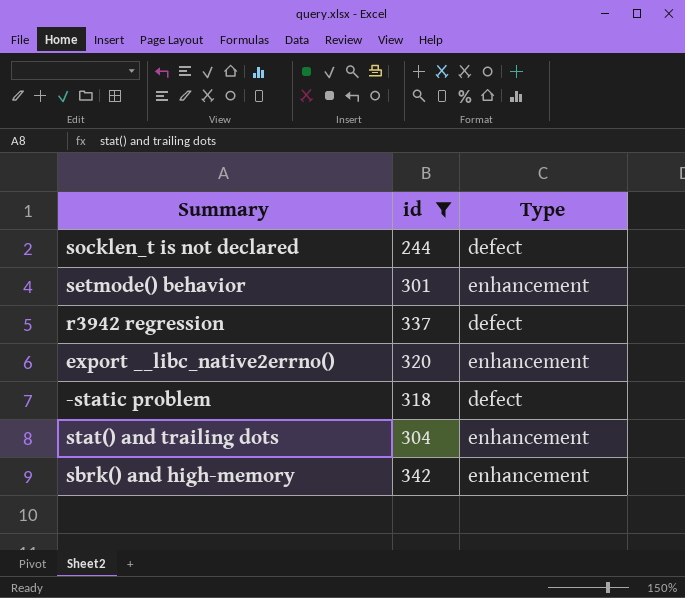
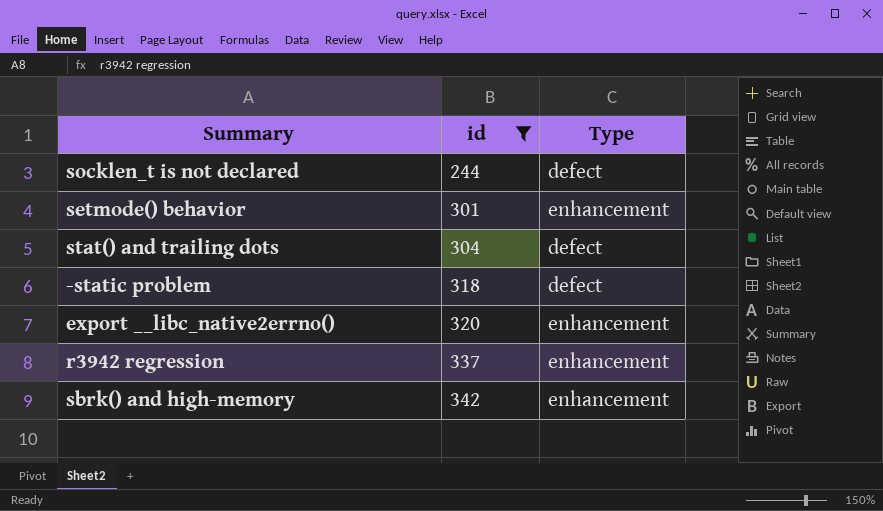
row order: none -> id ascending
stat() and trailing dots | Type: enhancement -> defect
r3942 regression | Type: defect -> enhancement

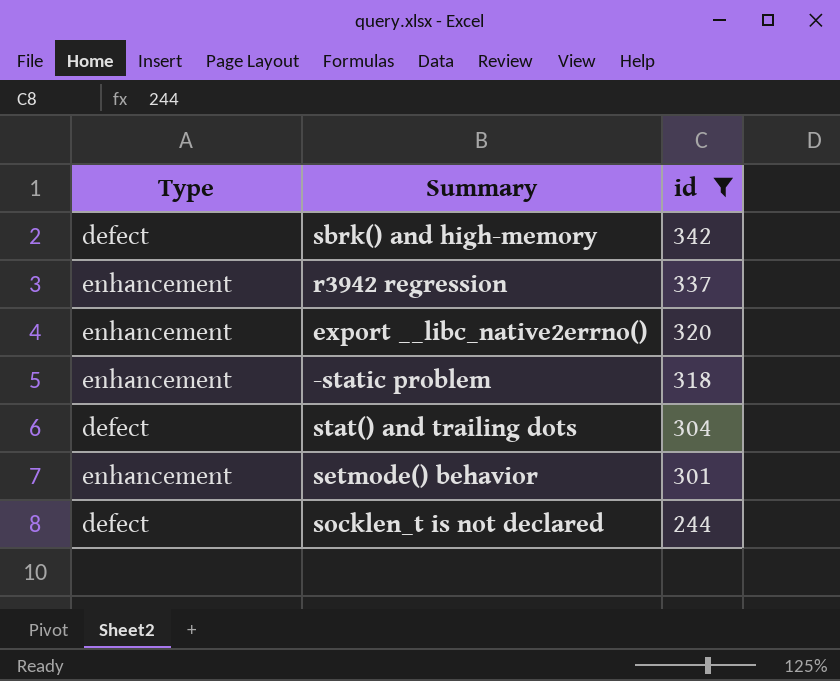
row order: id ascending -> id descending
column Type | position: 3 -> 1
sbrk() and high-memory | Type: enhancement -> defect
-static problem | Type: defect -> enhancement

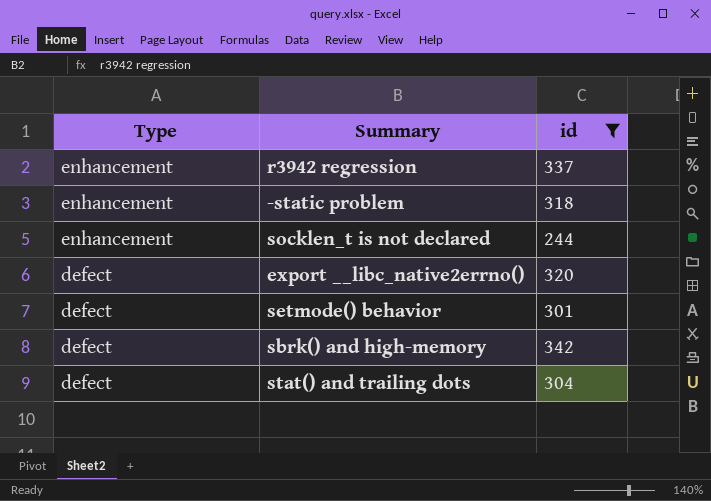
row order: id descending -> Type descending
socklen_t is not declared | Type: defect -> enhancement
export __libc_native2errno() | Type: enhancement -> defect
setmode() behavior | Type: enhancement -> defect

